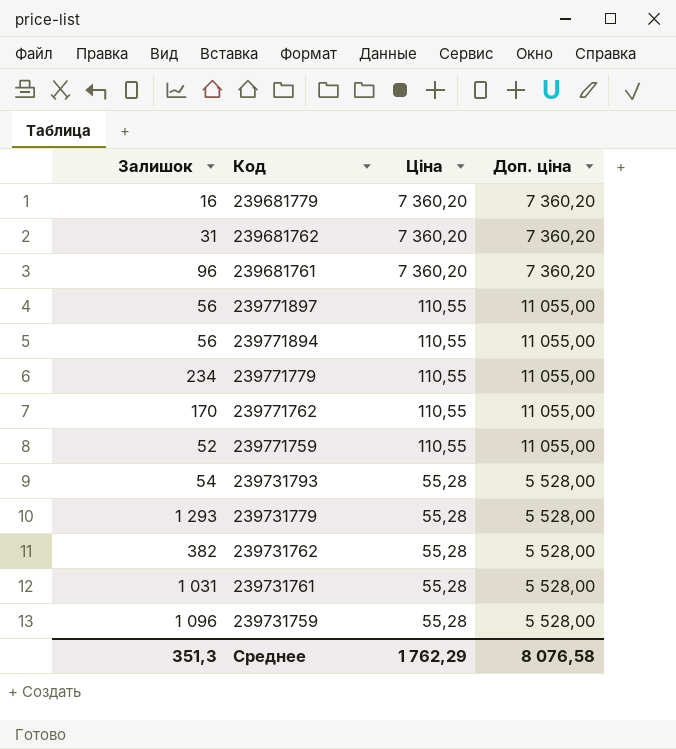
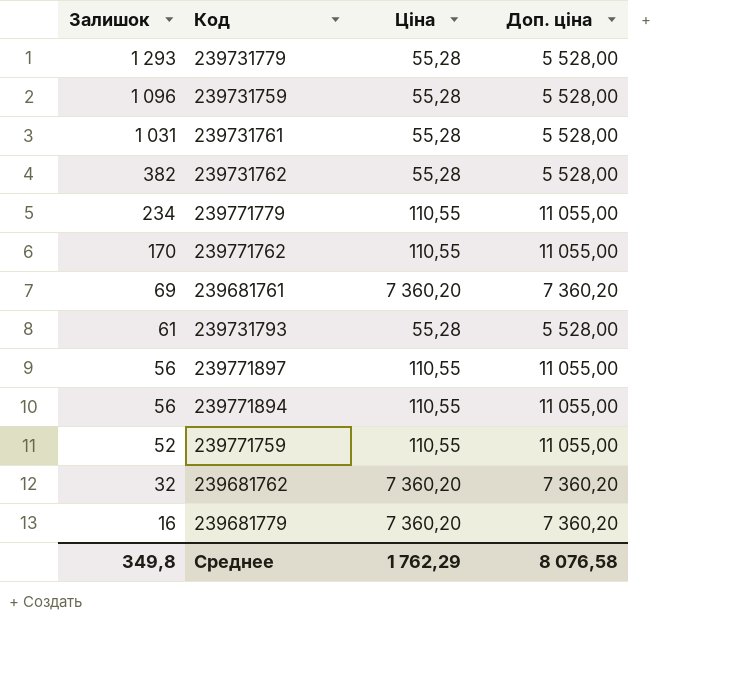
row order: Ціна descending -> Залишок descending
239681761 | Залишок: 96 -> 69
239731793 | Залишок: 54 -> 61
239681762 | Залишок: 31 -> 32
Среднее | Залишок: 351,3 -> 349,8

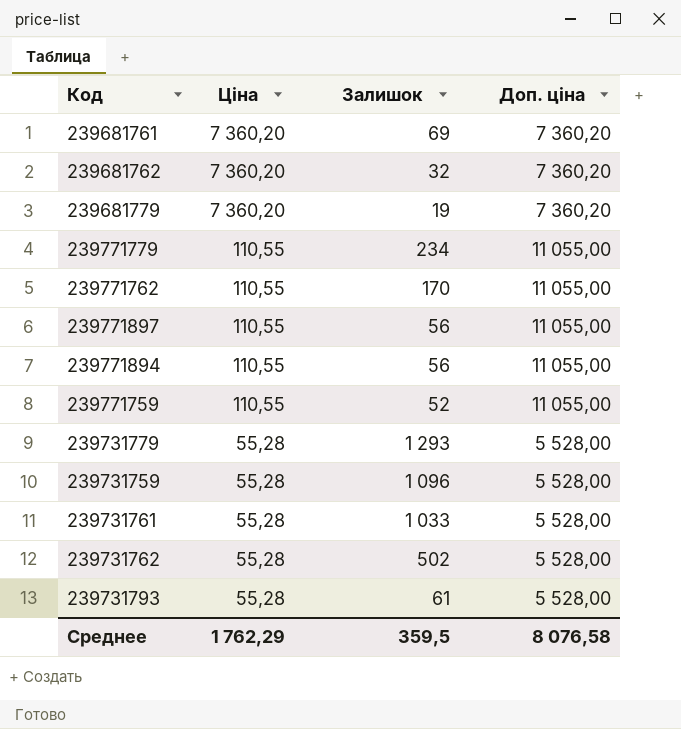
row order: Залишок descending -> Ціна descending
column Залишок | position: 1 -> 3
239681779 | Залишок: 16 -> 19
239731761 | Залишок: 1 031 -> 1 033
239731762 | Залишок: 382 -> 502
Среднее | Залишок: 349,8 -> 359,5

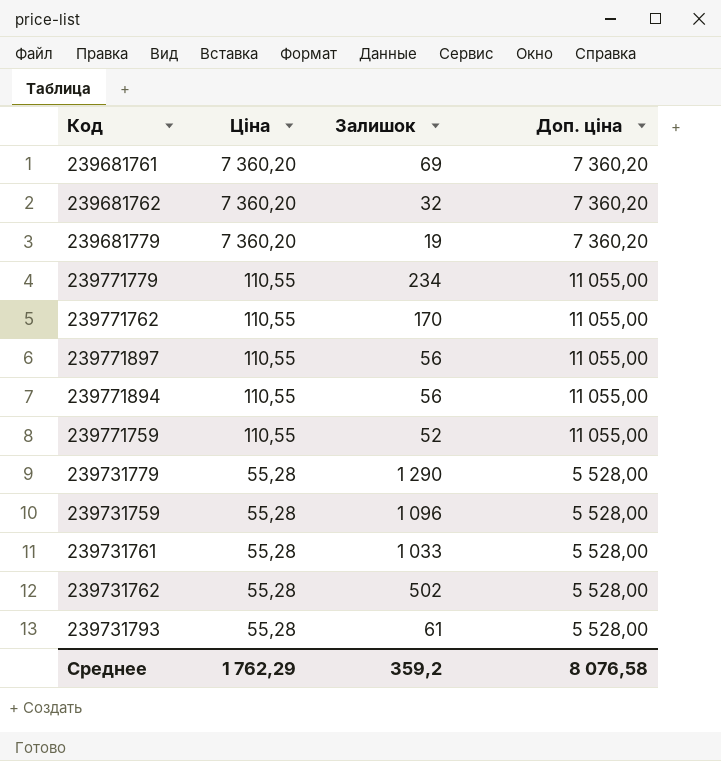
239731779 | Залишок: 1 293 -> 1 290
Среднее | Залишок: 359,5 -> 359,2

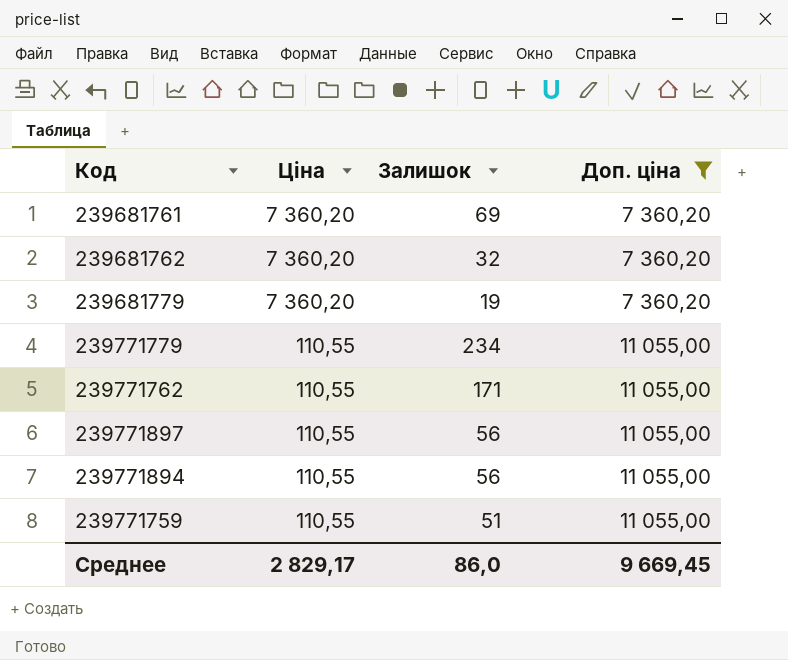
filter: none -> Доп. ціна != 5 528,00
239771762 | Залишок: 170 -> 171
239771759 | Залишок: 52 -> 51
Среднее | Ціна: 1 762,29 -> 2 829,17
Среднее | Залишок: 359,2 -> 86,0
Среднее | Доп. ціна: 8 076,58 -> 9 669,45

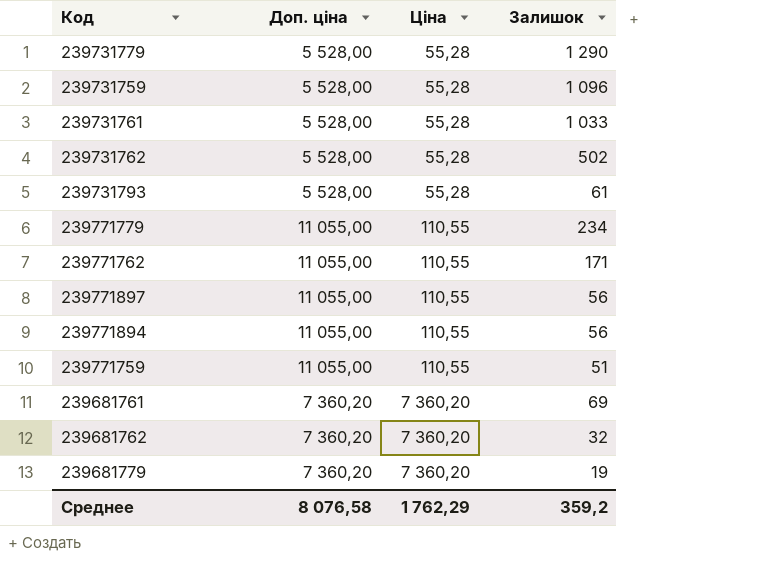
filter: Доп. ціна != 5 528,00 -> none
row order: Ціна descending -> Ціна ascending
column Доп. ціна | position: 4 -> 2
Среднее | Доп. ціна: 9 669,45 -> 8 076,58
Среднее | Ціна: 2 829,17 -> 1 762,29
Среднее | Залишок: 86,0 -> 359,2

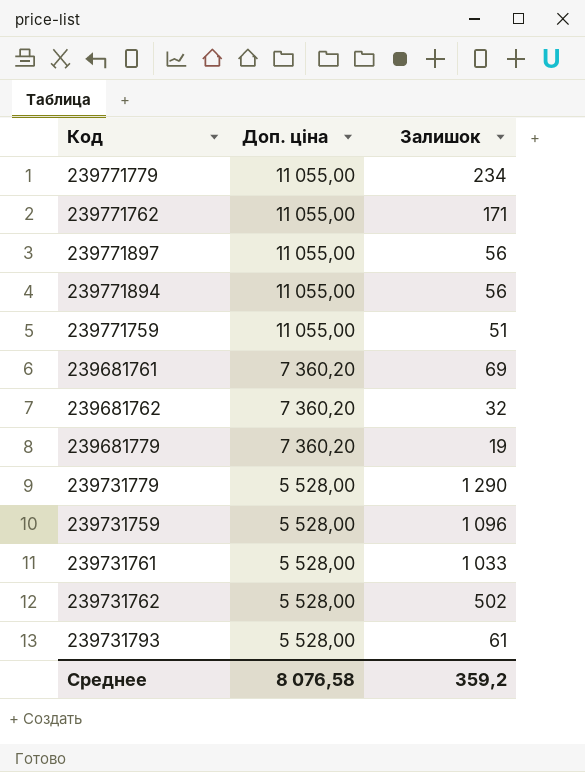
row order: Ціна ascending -> Доп. ціна descending
column Ціна | position: 3 -> none

